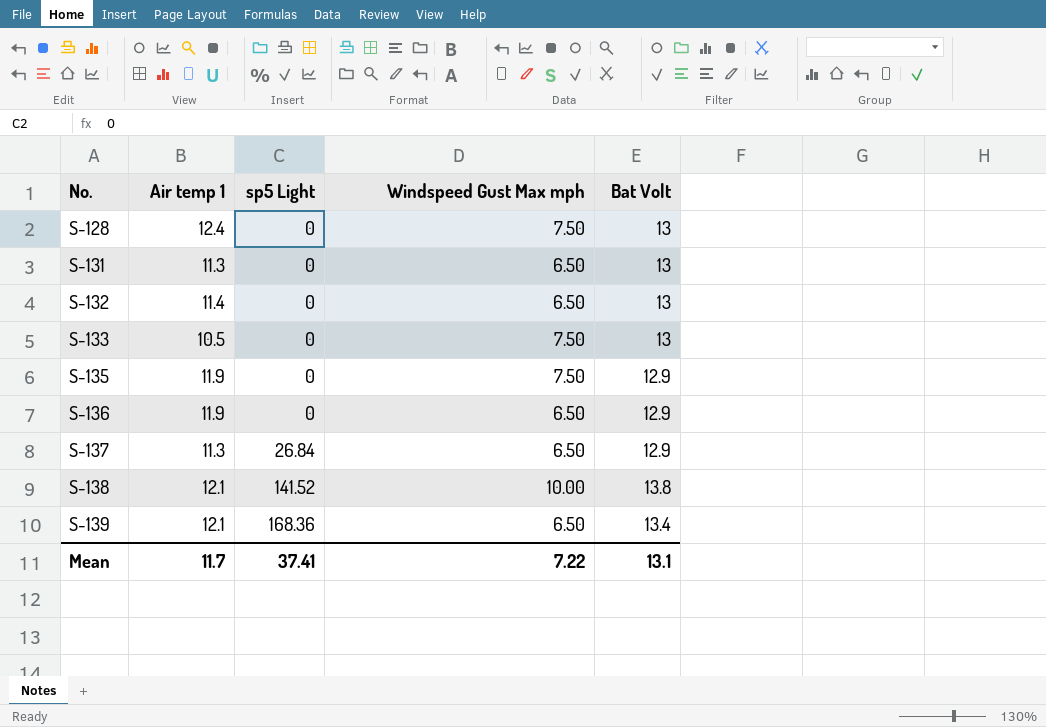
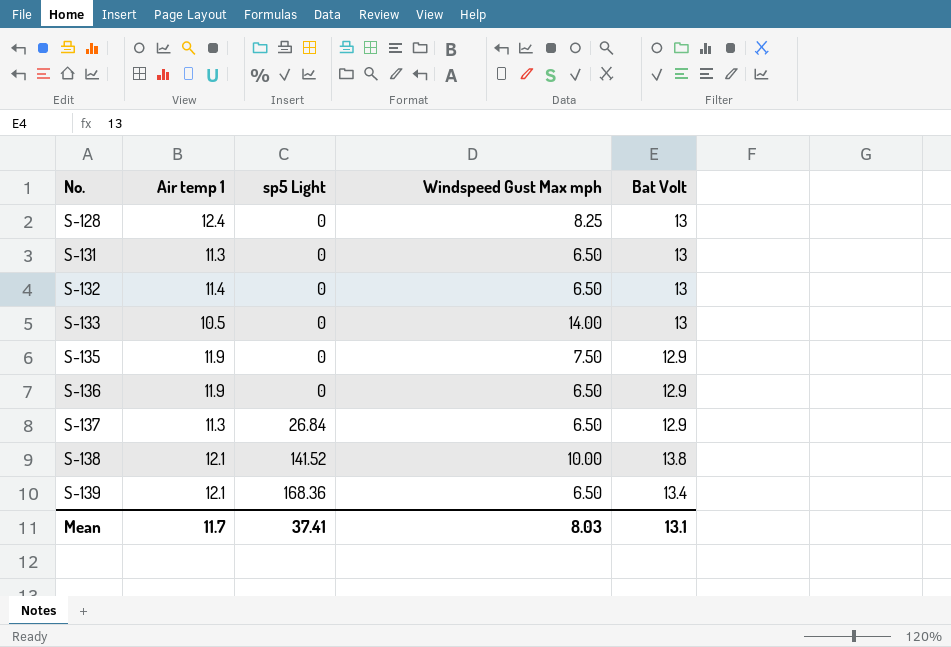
S-128 | Windspeed Gust Max mph: 7.50 -> 8.25
S-133 | Windspeed Gust Max mph: 7.50 -> 14.00
Mean | Windspeed Gust Max mph: 7.22 -> 8.03

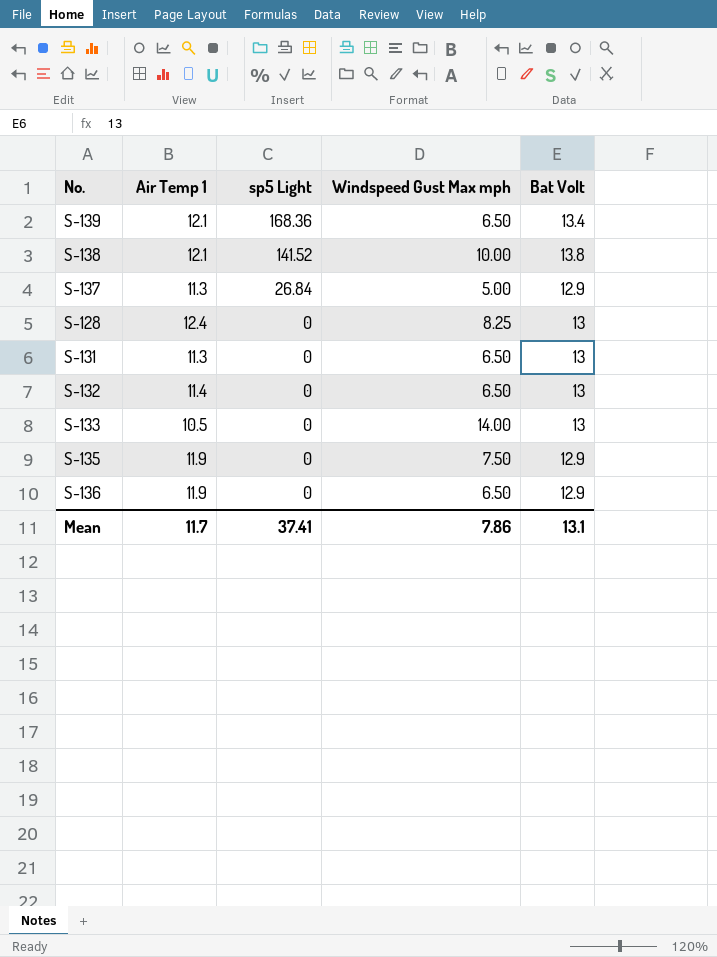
row order: No. ascending -> sp5 Light descending
column name: Air temp 1 -> Air Temp 1
S-137 | Windspeed Gust Max mph: 6.50 -> 5.00
Mean | Windspeed Gust Max mph: 8.03 -> 7.86

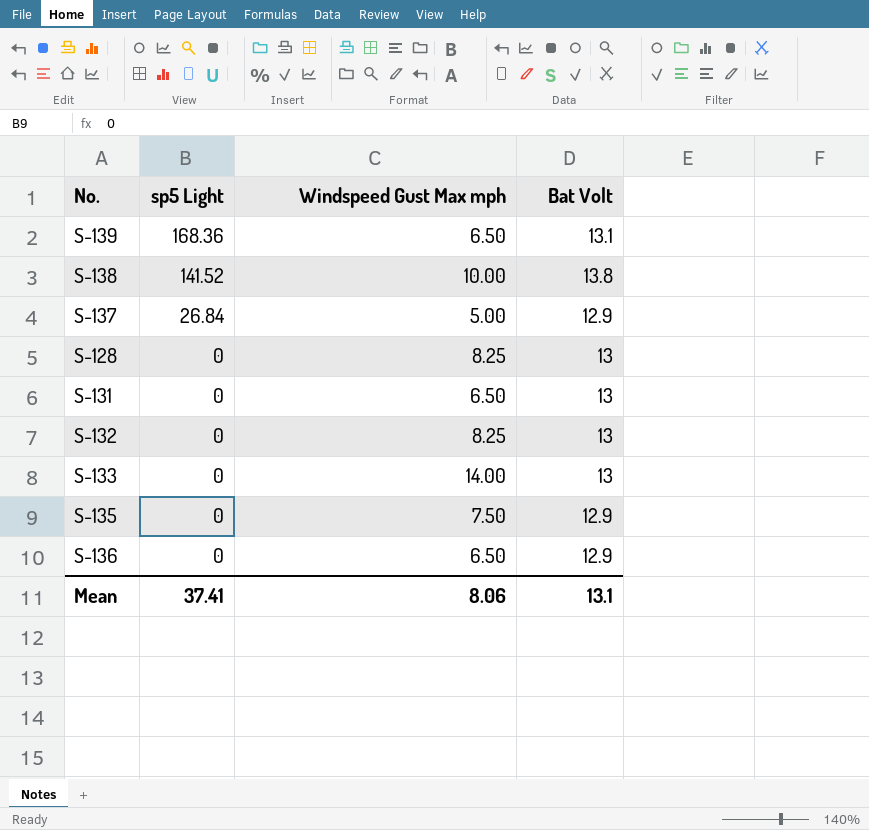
column Air Temp 1 | position: 2 -> none
S-139 | Bat Volt: 13.4 -> 13.1
S-132 | Windspeed Gust Max mph: 6.50 -> 8.25
Mean | Windspeed Gust Max mph: 7.86 -> 8.06

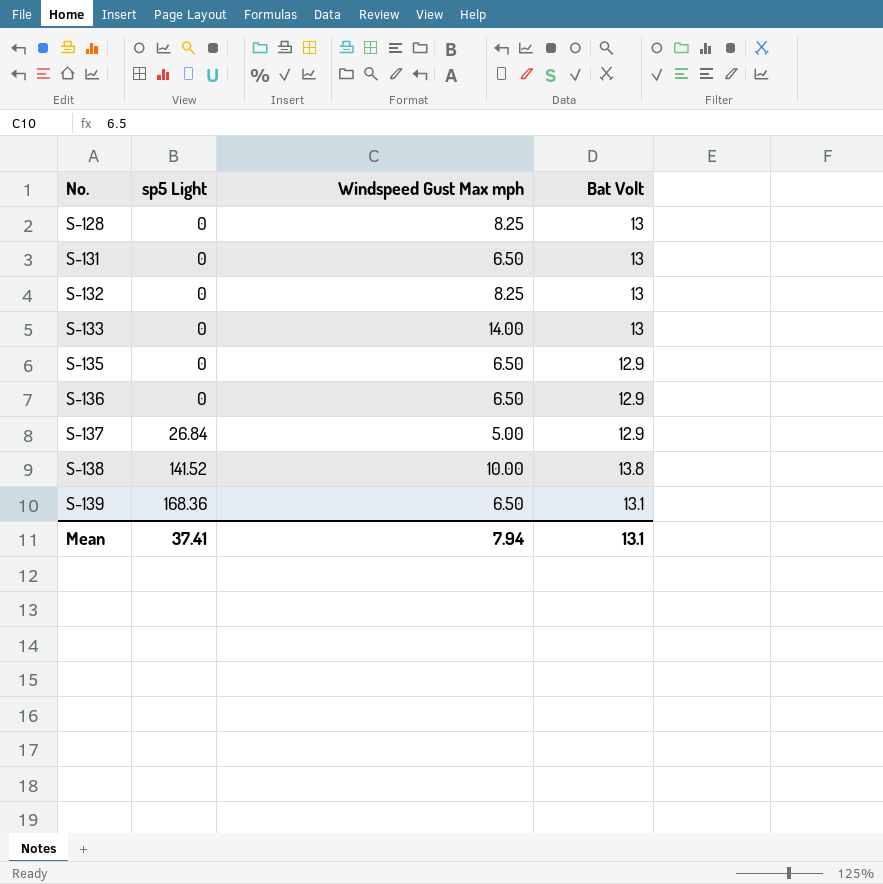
row order: sp5 Light descending -> No. ascending
S-135 | Windspeed Gust Max mph: 7.50 -> 6.50
Mean | Windspeed Gust Max mph: 8.06 -> 7.94

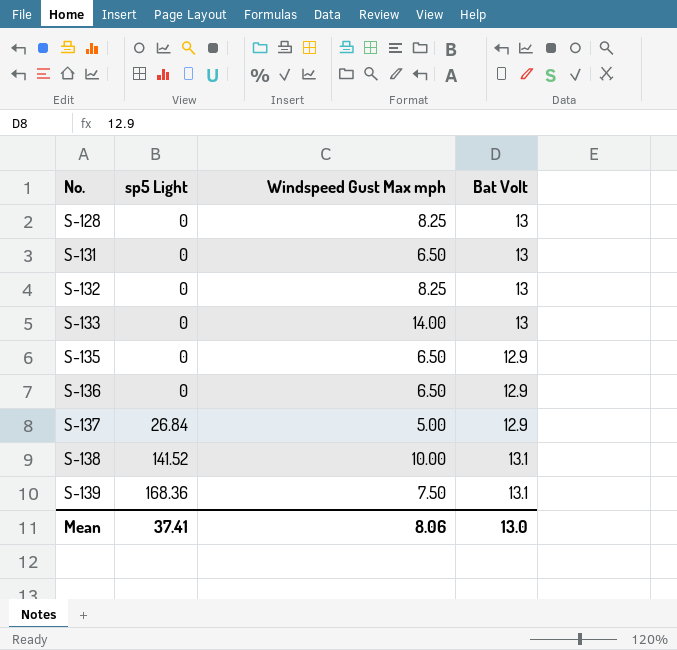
S-138 | Bat Volt: 13.8 -> 13.1
S-139 | Windspeed Gust Max mph: 6.50 -> 7.50
Mean | Windspeed Gust Max mph: 7.94 -> 8.06
Mean | Bat Volt: 13.1 -> 13.0

